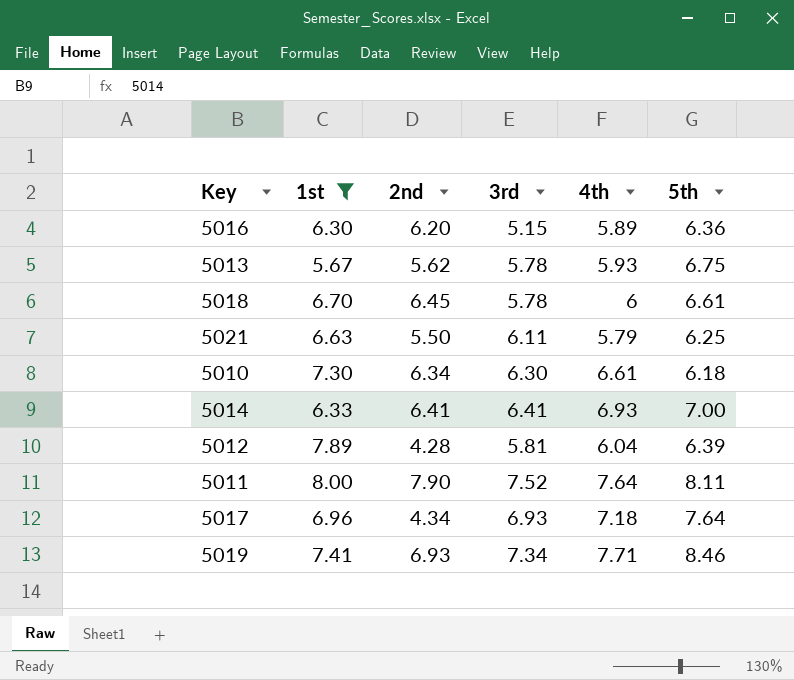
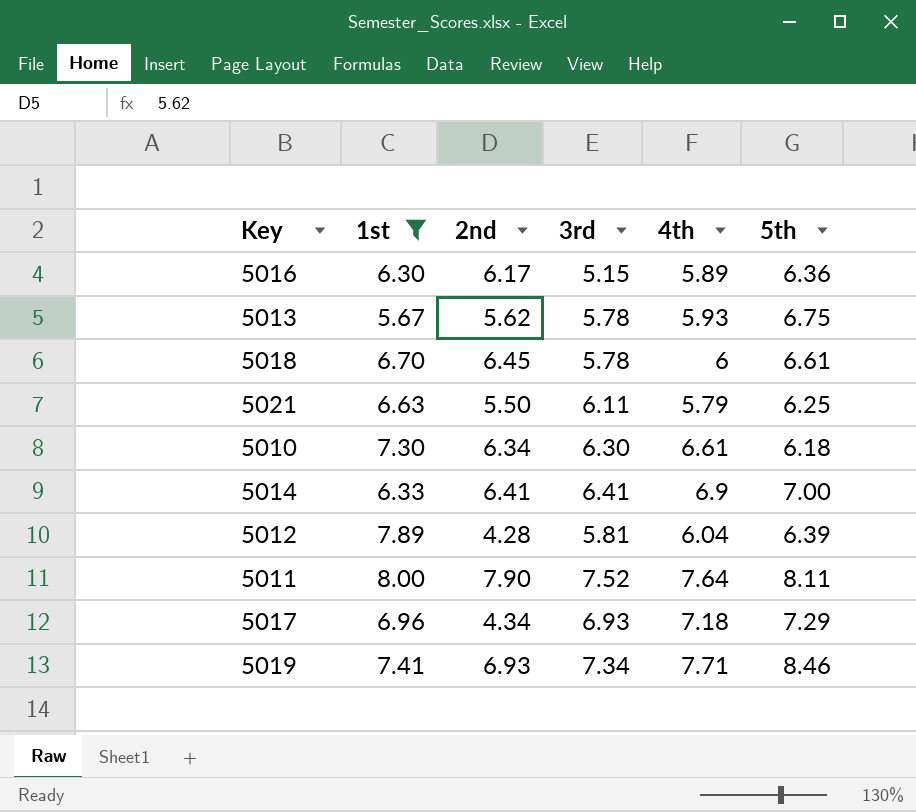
5016 | 2nd: 6.20 -> 6.17
5014 | 4th: 6.93 -> 6.9
5017 | 5th: 7.64 -> 7.29

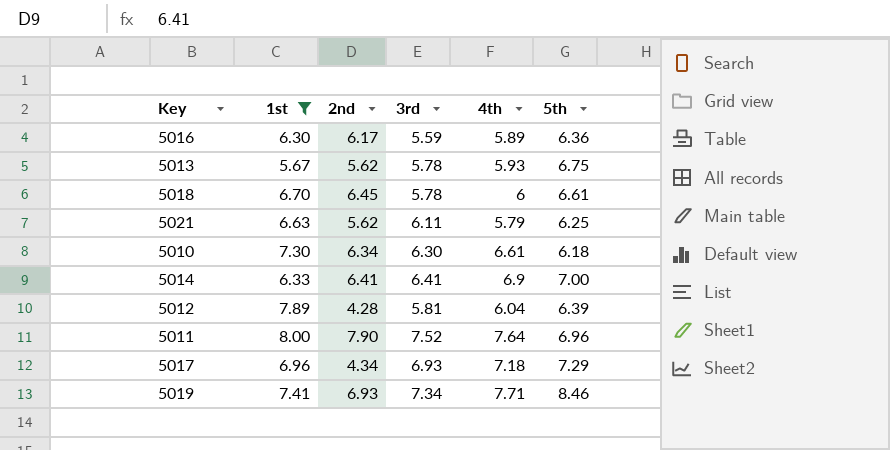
5016 | 3rd: 5.15 -> 5.59
5021 | 2nd: 5.50 -> 5.62
5011 | 5th: 8.11 -> 6.96

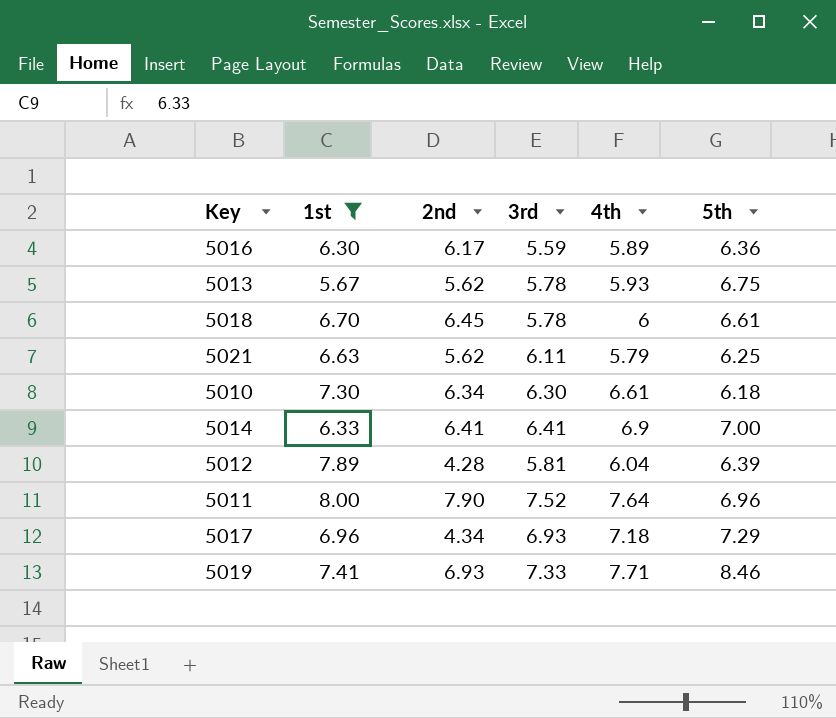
5019 | 3rd: 7.34 -> 7.33

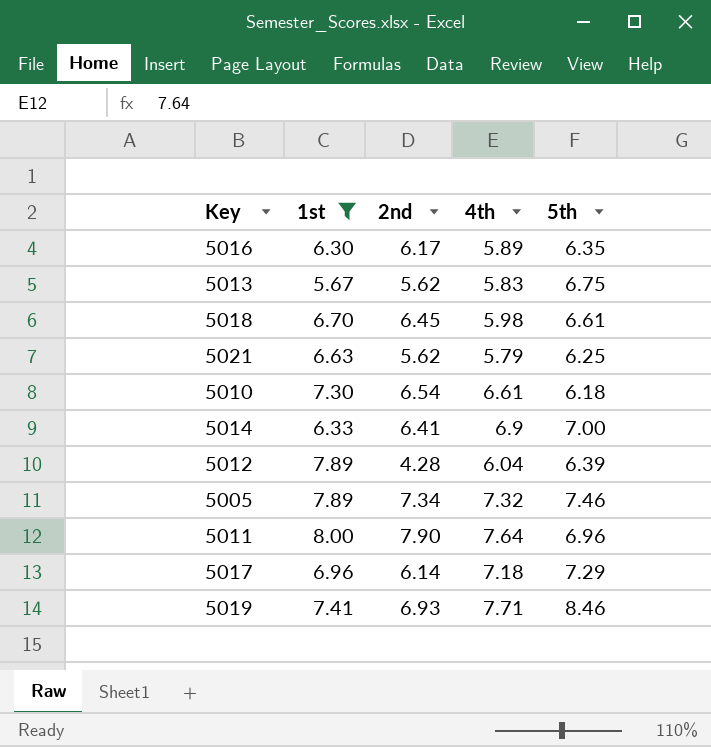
column 3rd | position: 4 -> none
5016 | 5th: 6.36 -> 6.35
5013 | 4th: 5.93 -> 5.83
5018 | 4th: 6 -> 5.98
5010 | 2nd: 6.34 -> 6.54
row 5005: none -> 7.89 | 7.34 | 7.32 | 7.46
5017 | 2nd: 4.34 -> 6.14

